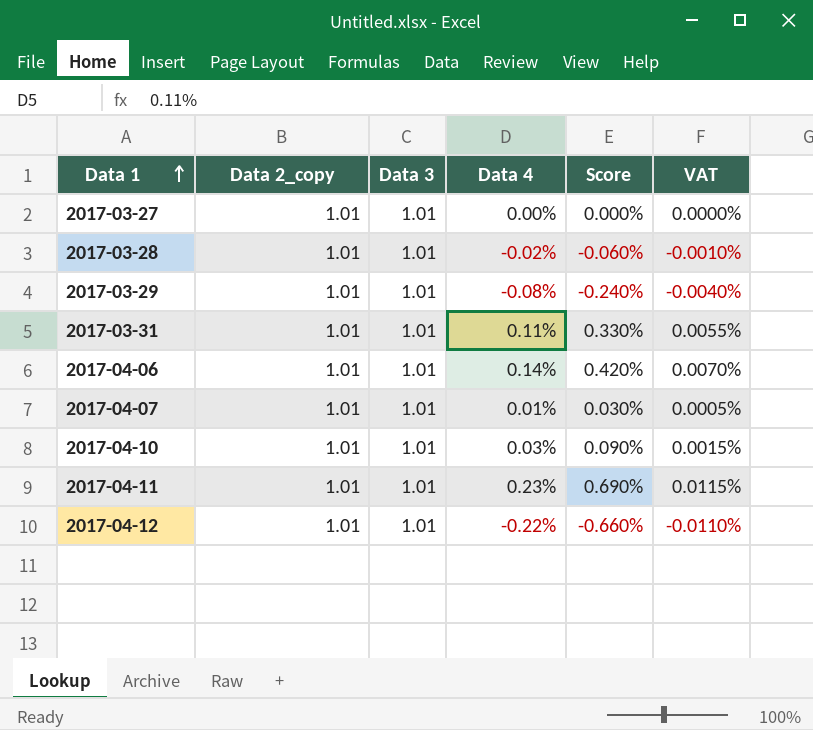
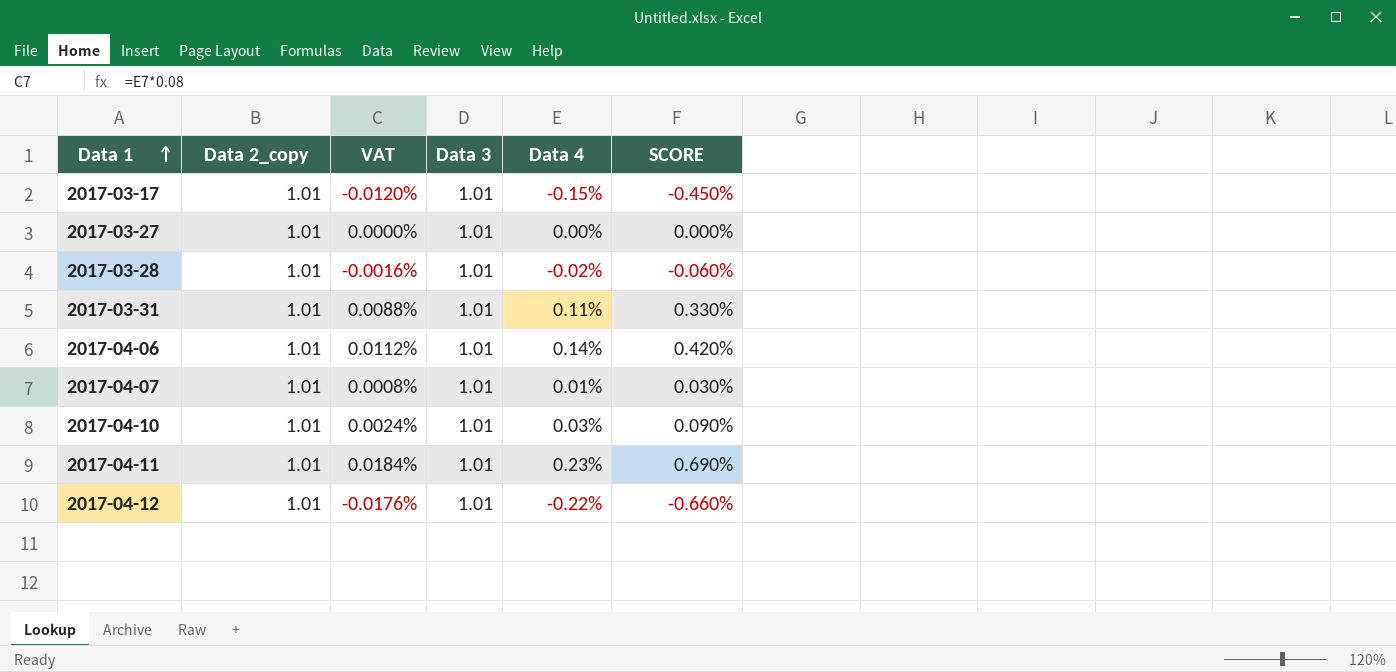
column VAT | formula: [Data 4] * 0.05 -> [Data 4] * 0.08
column VAT | position: 6 -> 3
column name: Score -> SCORE
row 2017-03-29: 1.01 | 1.01 | -0.08% | -0.240% | -0.0040% -> none
row 2017-03-17: none -> 1.01 | -0.0120% | 1.01 | -0.15% | -0.450%

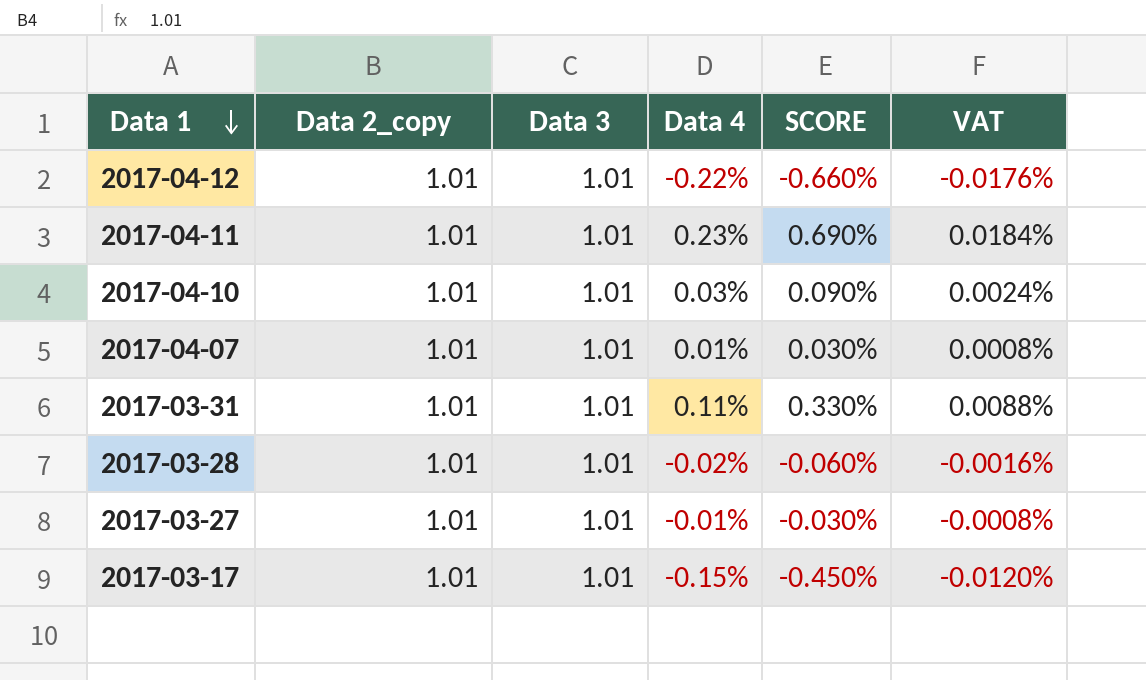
row order: Data 1 ascending -> Data 1 descending
column VAT | position: 3 -> 6
row 2017-04-06: 1.01 | 0.0112% | 1.01 | 0.14% | 0.420% -> none
2017-03-27 | Data 4: 0.00% -> -0.01%
2017-03-27 | SCORE: 0.000% -> -0.030%
2017-03-27 | VAT: 0.0000% -> -0.0008%

